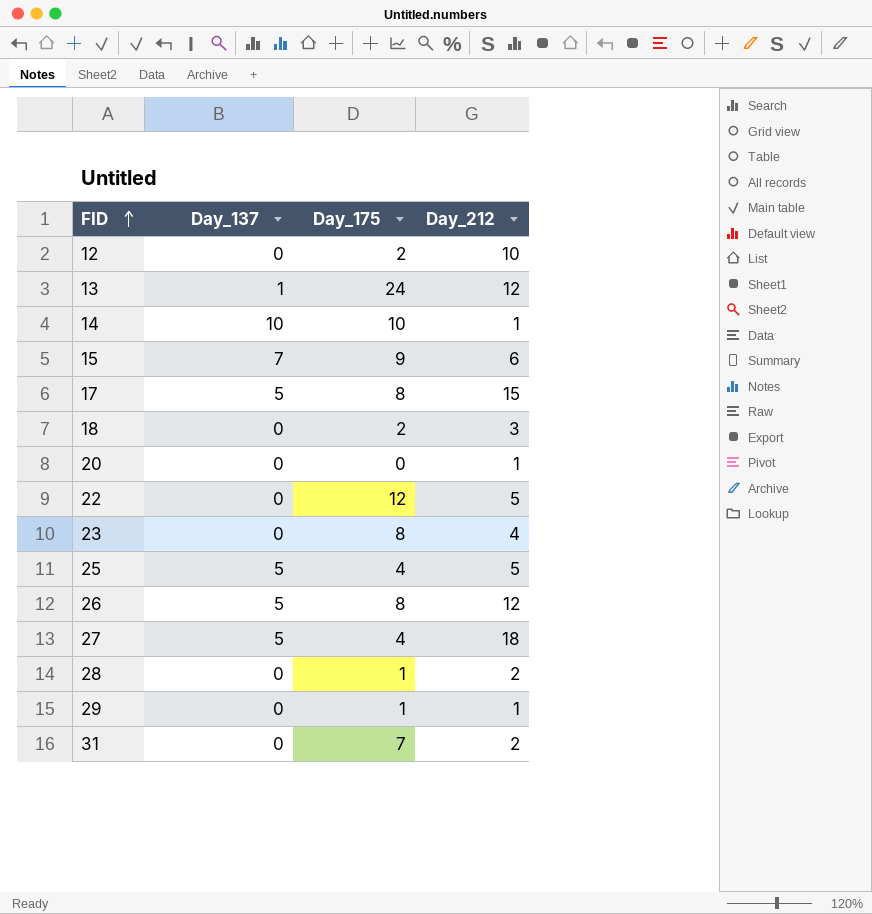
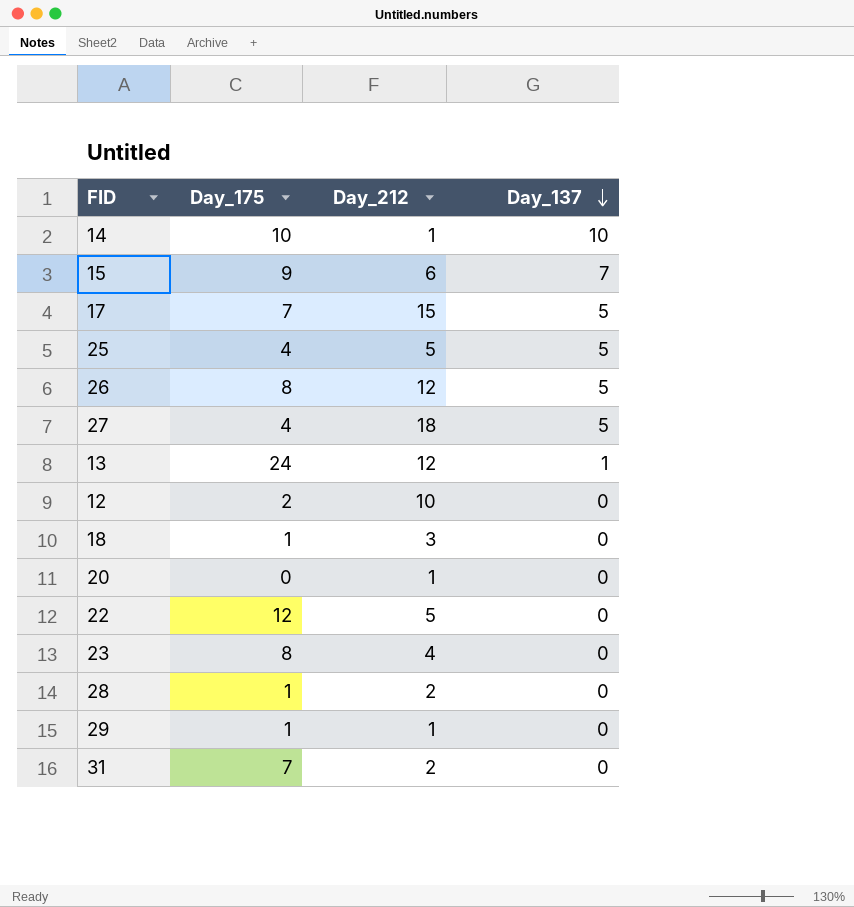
row order: FID ascending -> Day_137 descending
column Day_137 | position: 2 -> 4
17 | Day_175: 8 -> 7
18 | Day_175: 2 -> 1

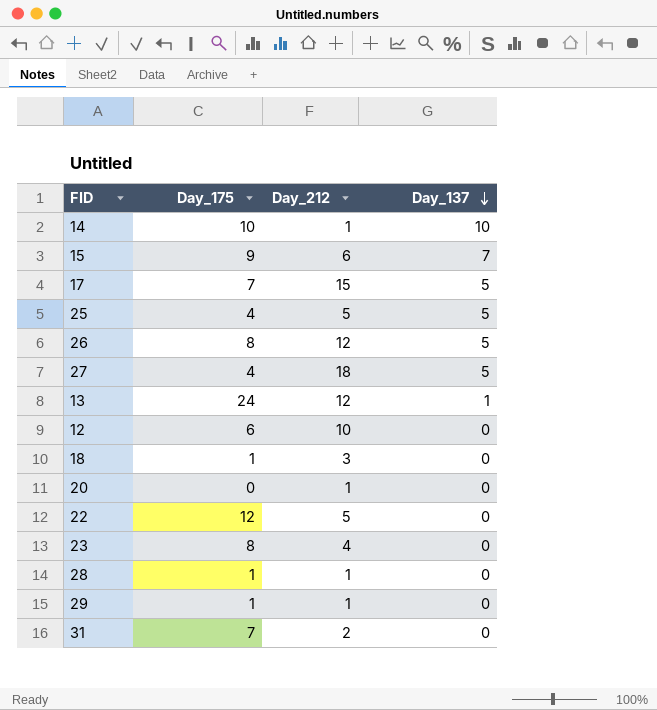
12 | Day_175: 2 -> 6
28 | Day_212: 2 -> 1

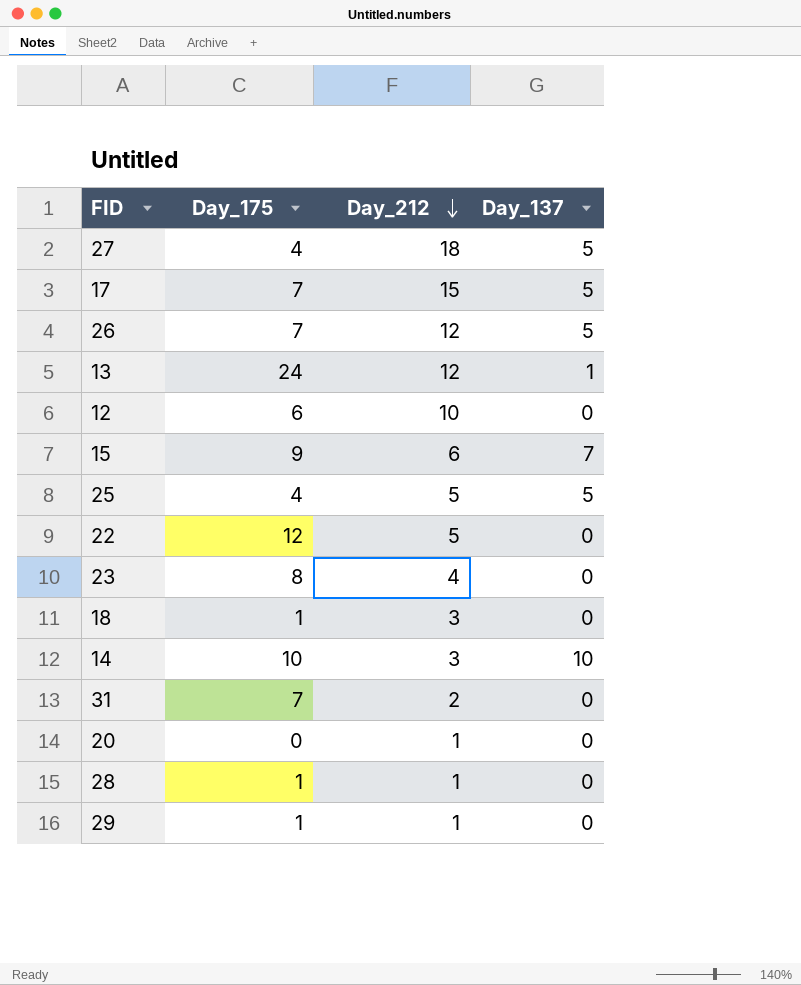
row order: Day_137 descending -> Day_212 descending
26 | Day_175: 8 -> 7
14 | Day_212: 1 -> 3

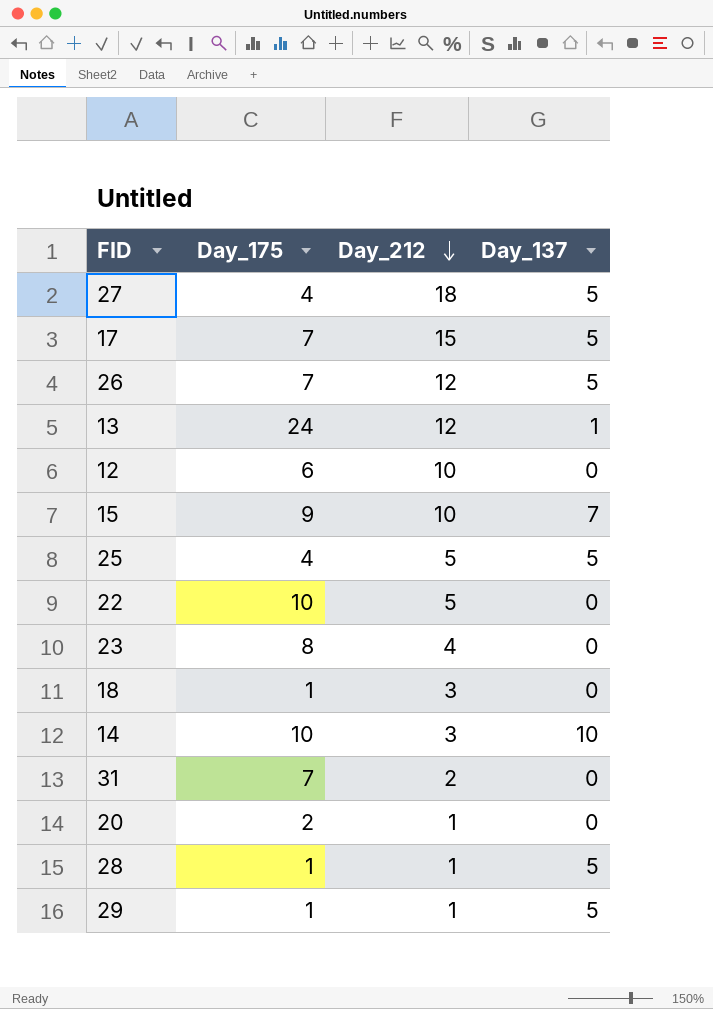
15 | Day_212: 6 -> 10
22 | Day_175: 12 -> 10
20 | Day_175: 0 -> 2
28 | Day_137: 0 -> 5
29 | Day_137: 0 -> 5

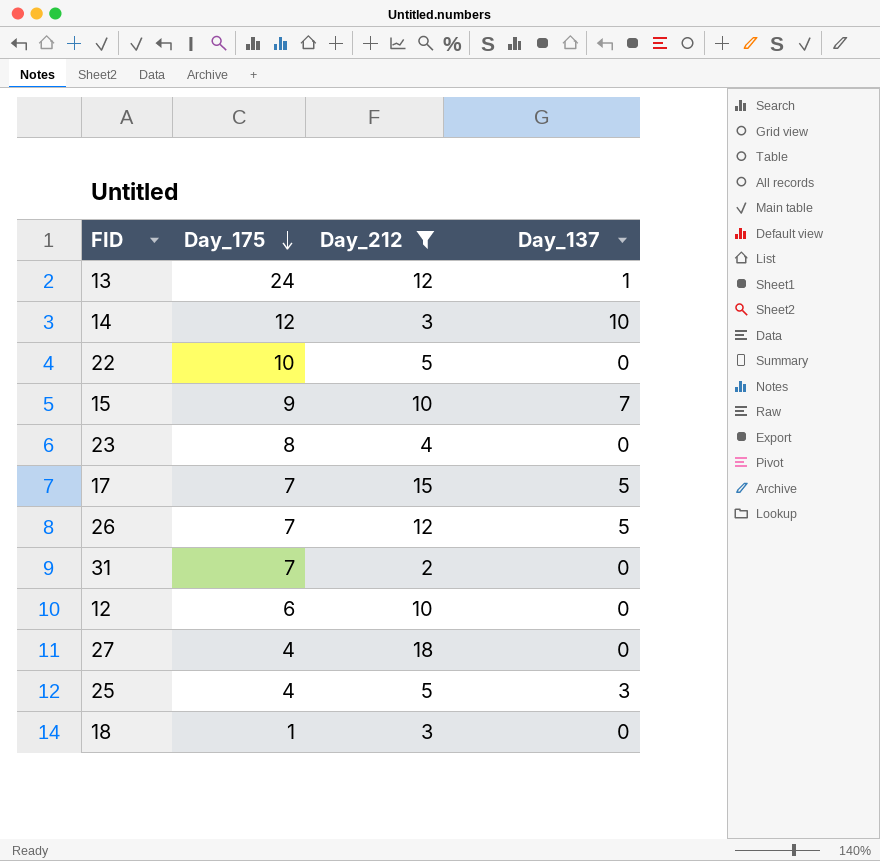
filter: none -> Day_212 != 1
row order: Day_212 descending -> Day_175 descending
14 | Day_175: 10 -> 12
27 | Day_137: 5 -> 0
25 | Day_137: 5 -> 3

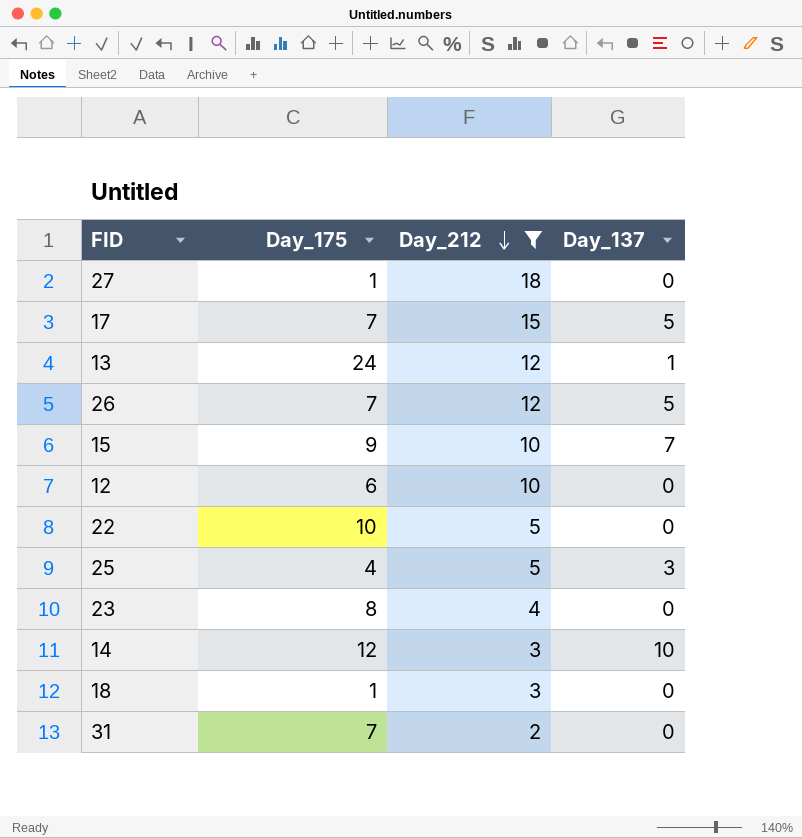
row order: Day_175 descending -> Day_212 descending
27 | Day_175: 4 -> 1

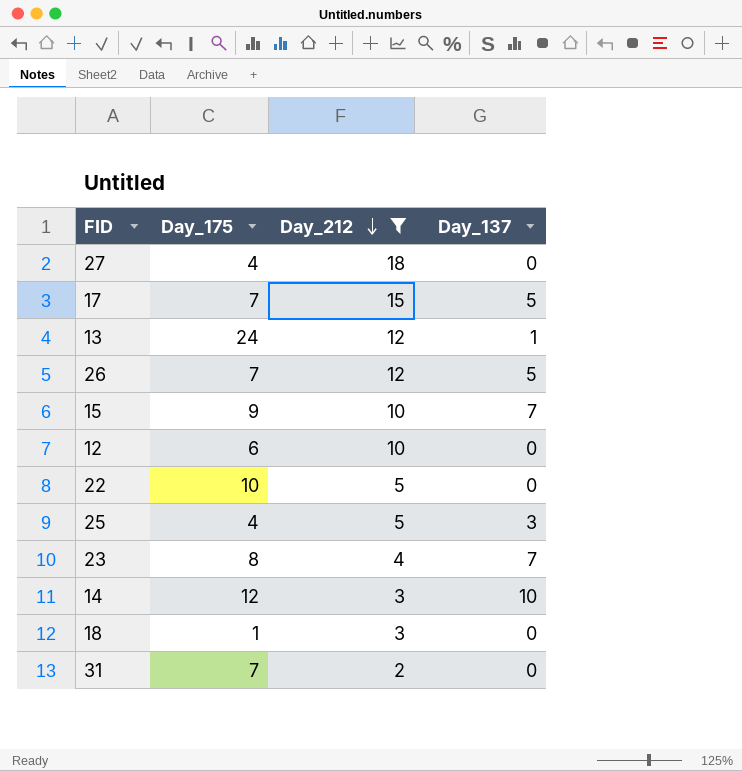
27 | Day_175: 1 -> 4
23 | Day_137: 0 -> 7

